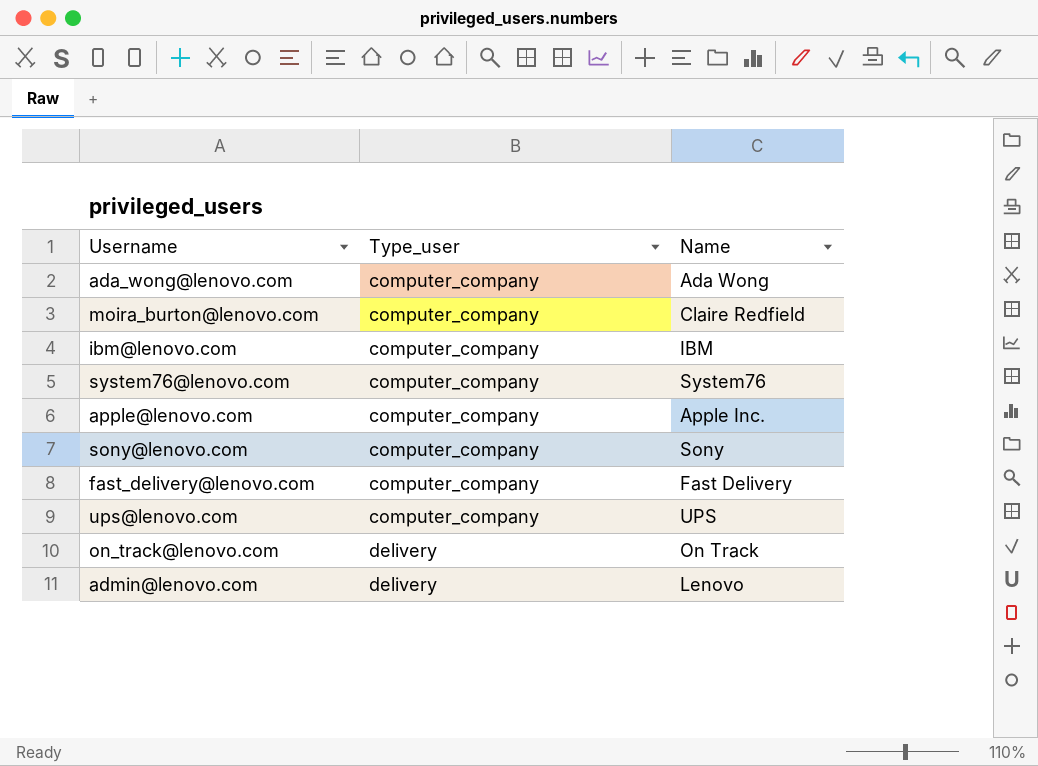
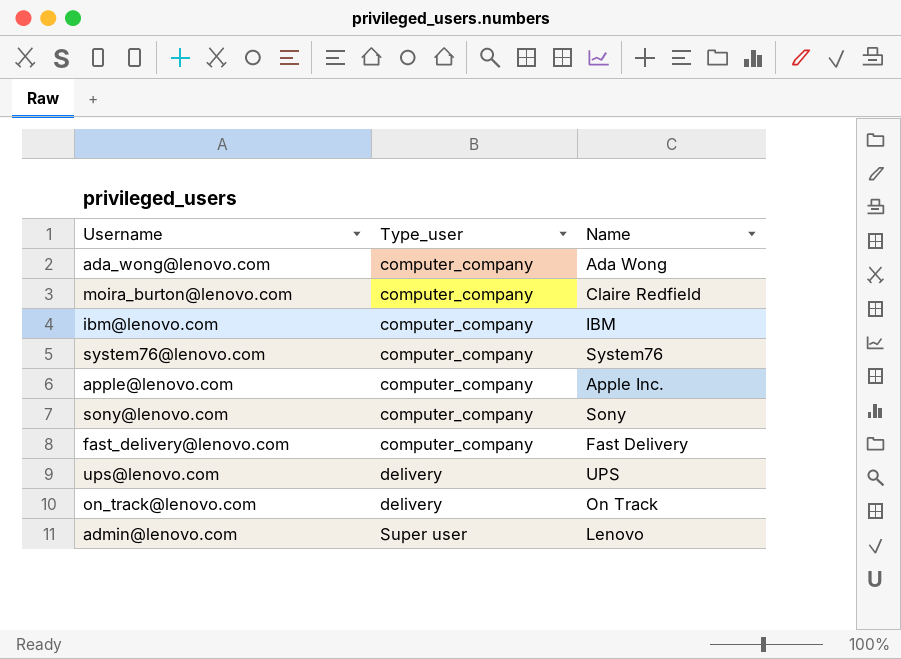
ups@lenovo.com | Type_user: computer_company -> delivery
admin@lenovo.com | Type_user: delivery -> Super user

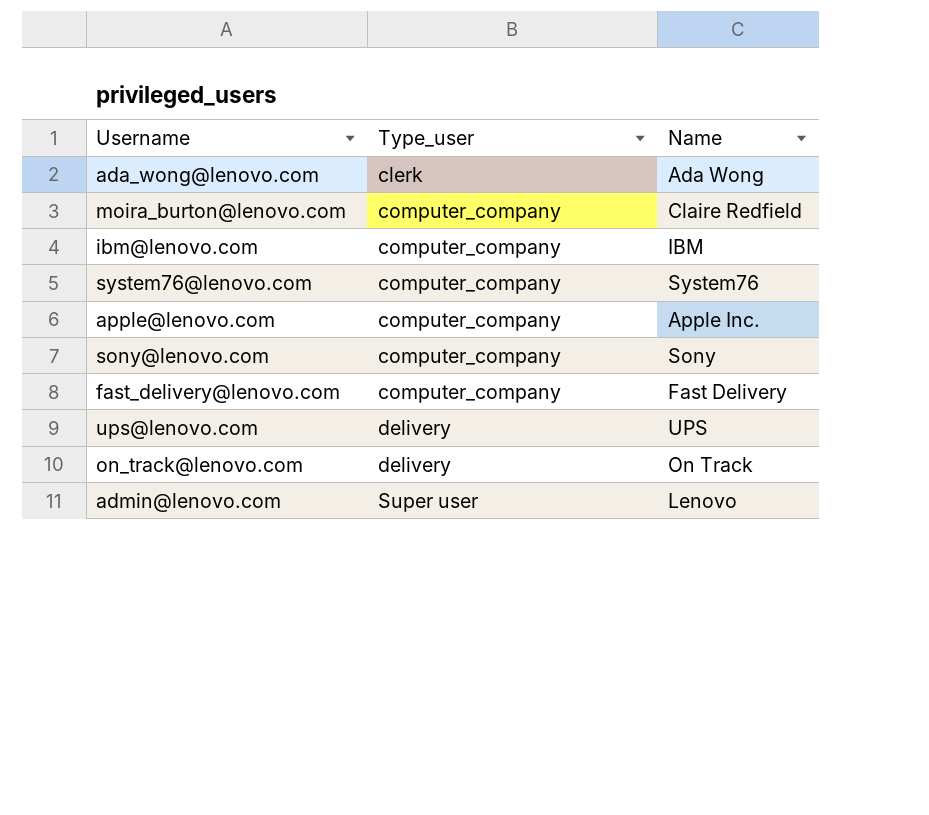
ada_wong@lenovo.com | Type_user: computer_company -> clerk

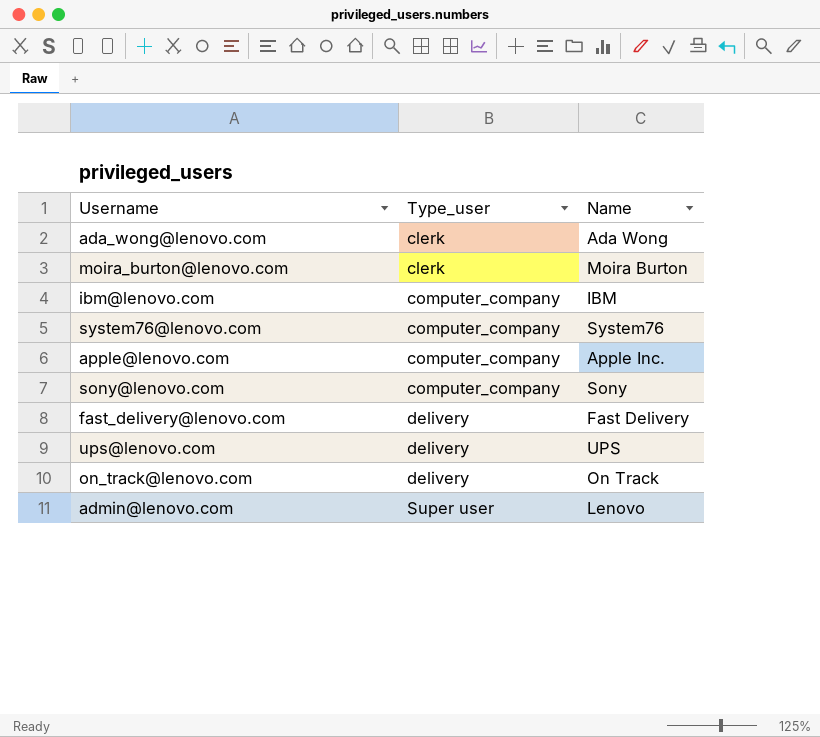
moira_burton@lenovo.com | Type_user: computer_company -> clerk
moira_burton@lenovo.com | Name: Claire Redfield -> Moira Burton
fast_delivery@lenovo.com | Type_user: computer_company -> delivery

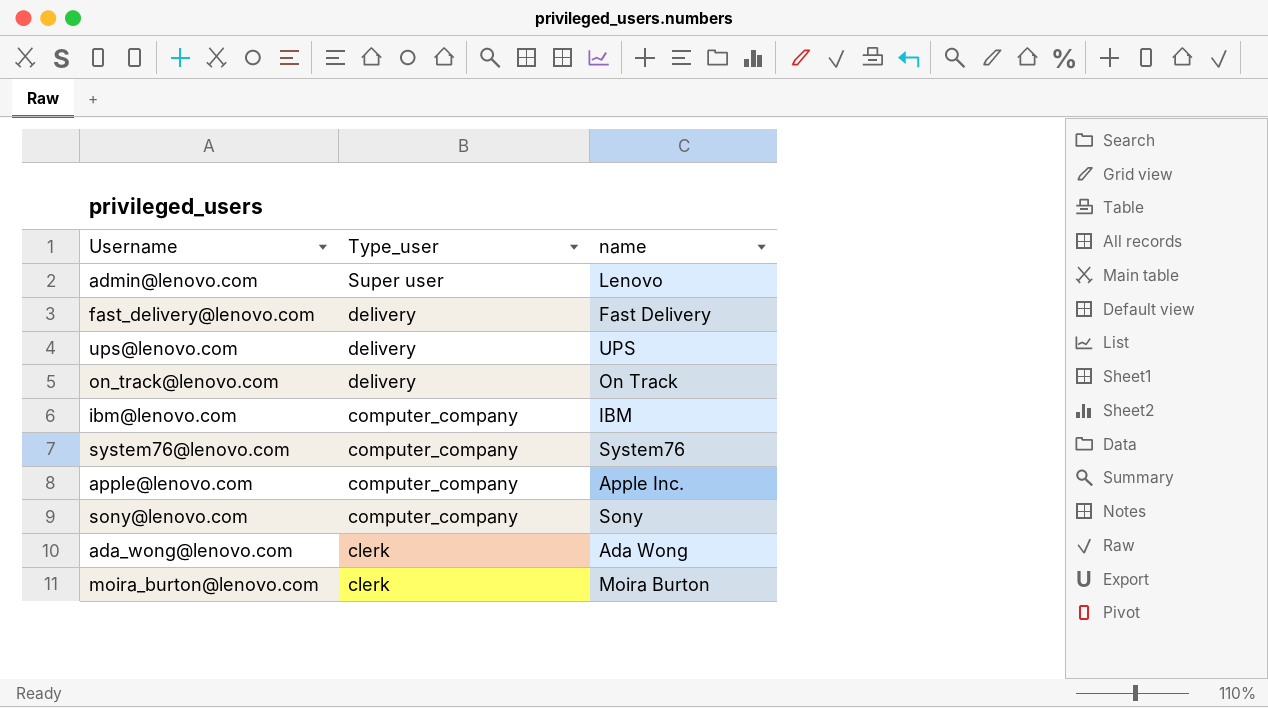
row order: Type_user ascending -> Type_user descending
column name: Name -> name

